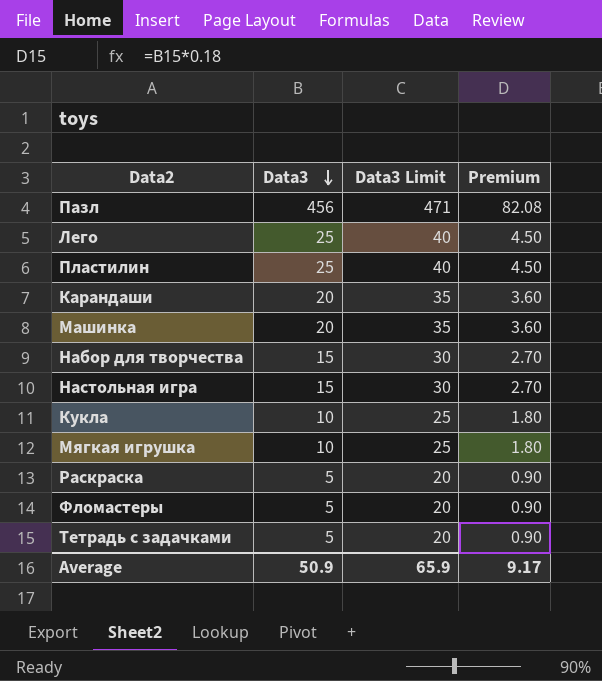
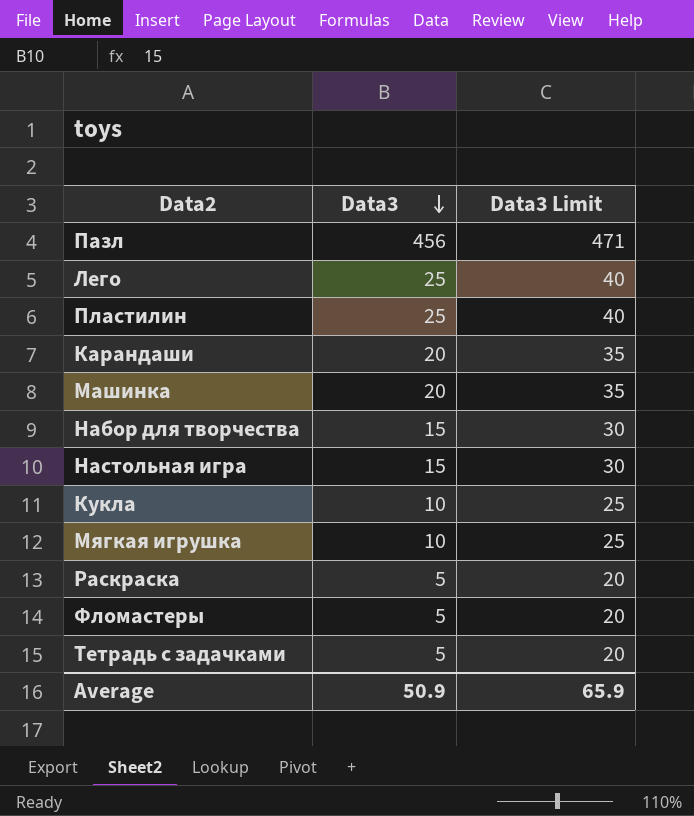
column Premium | formula: [Data3] * 0.18 -> none

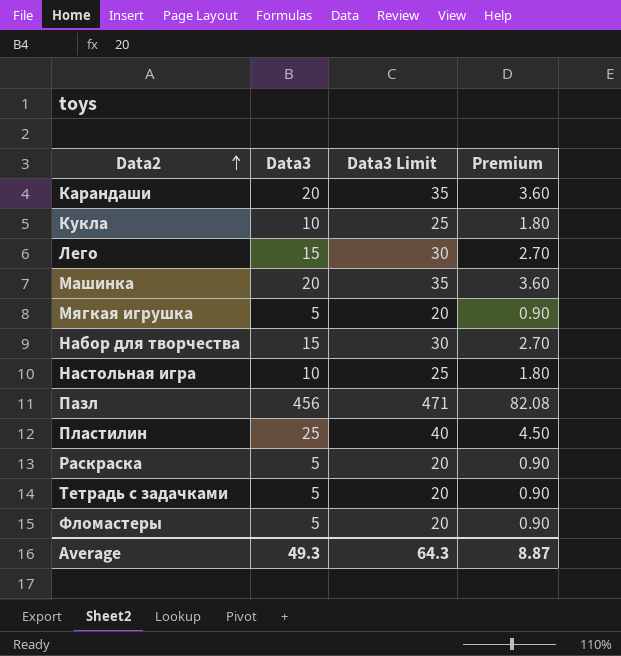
row order: Data3 descending -> Data2 ascending
column Premium | formula: none -> [Data3] * 0.18
Лего | Data3: 25 -> 15
Лего | Data3 Limit: 40 -> 30
Мягкая игрушка | Data3: 10 -> 5
Мягкая игрушка | Data3 Limit: 25 -> 20
Настольная игра | Data3: 15 -> 10
Настольная игра | Data3 Limit: 30 -> 25
Average | Data3: 50.9 -> 49.3
Average | Data3 Limit: 65.9 -> 64.3

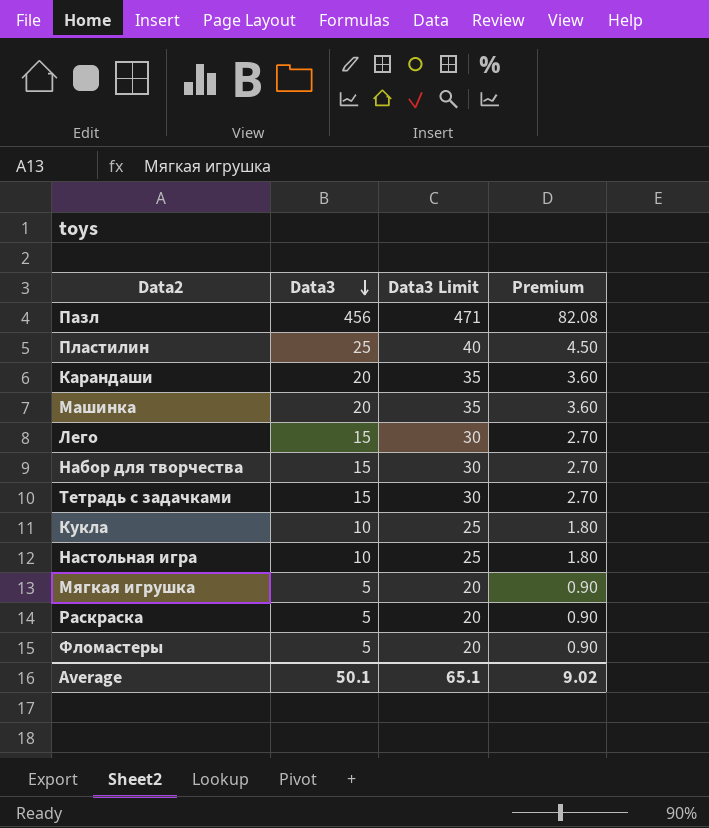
row order: Data2 ascending -> Data3 descending
Тетрадь с задачками | Data3: 5 -> 15
Тетрадь с задачками | Data3 Limit: 20 -> 30
Тетрадь с задачками | Premium: 0.90 -> 2.70
Average | Data3: 49.3 -> 50.1
Average | Data3 Limit: 64.3 -> 65.1
Average | Premium: 8.87 -> 9.02

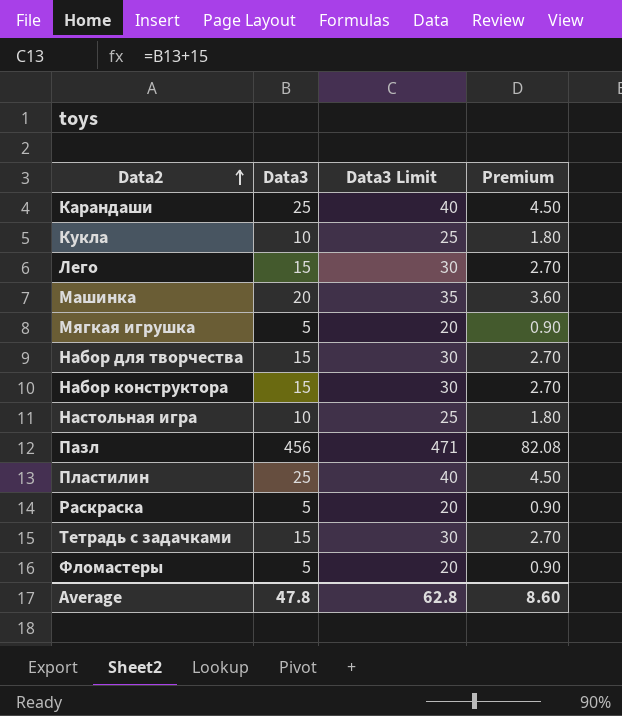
row order: Data3 descending -> Data2 ascending
Карандаши | Data3: 20 -> 25
Карандаши | Data3 Limit: 35 -> 40
Карандаши | Premium: 3.60 -> 4.50
row Набор конструктора: none -> 15 | 30 | 2.70
Average | Data3: 50.1 -> 47.8
Average | Data3 Limit: 65.1 -> 62.8
Average | Premium: 9.02 -> 8.60

